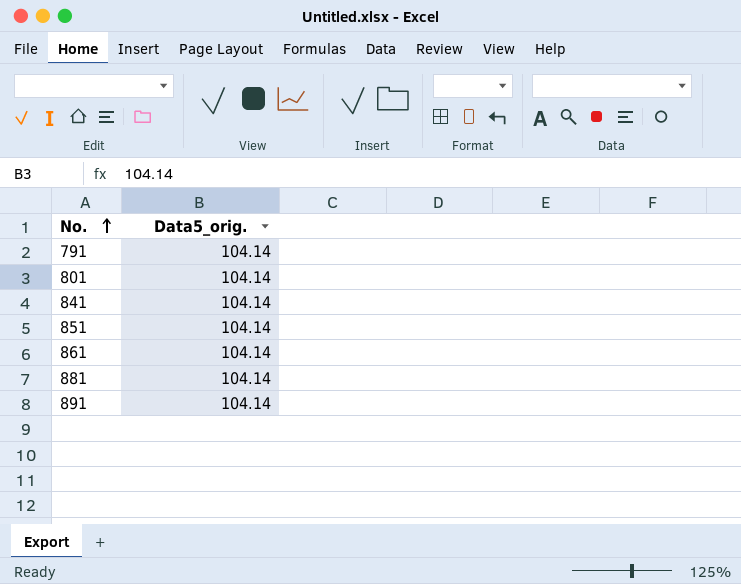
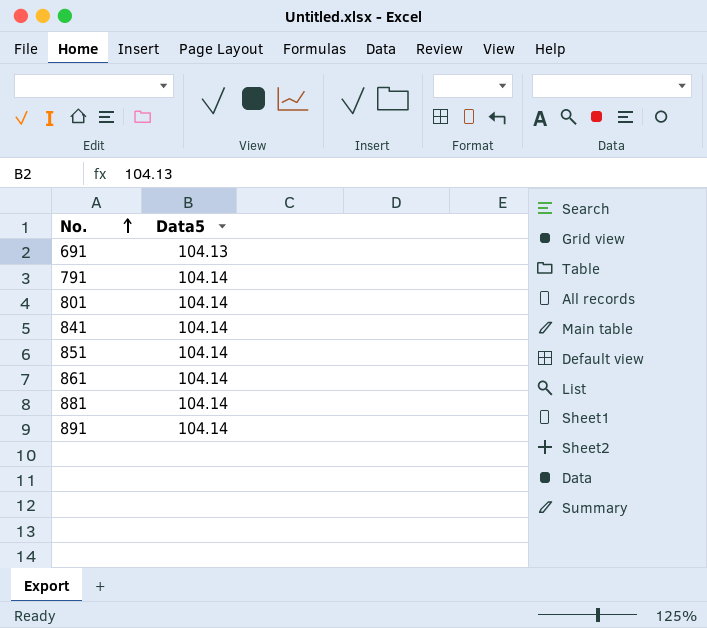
column name: Data5_orig. -> Data5
row 691: none -> 104.13

